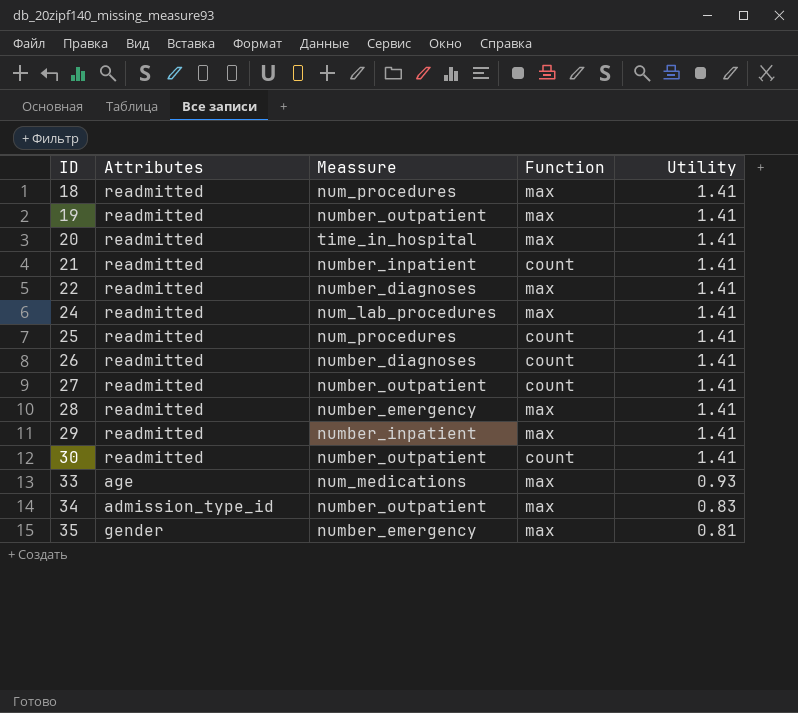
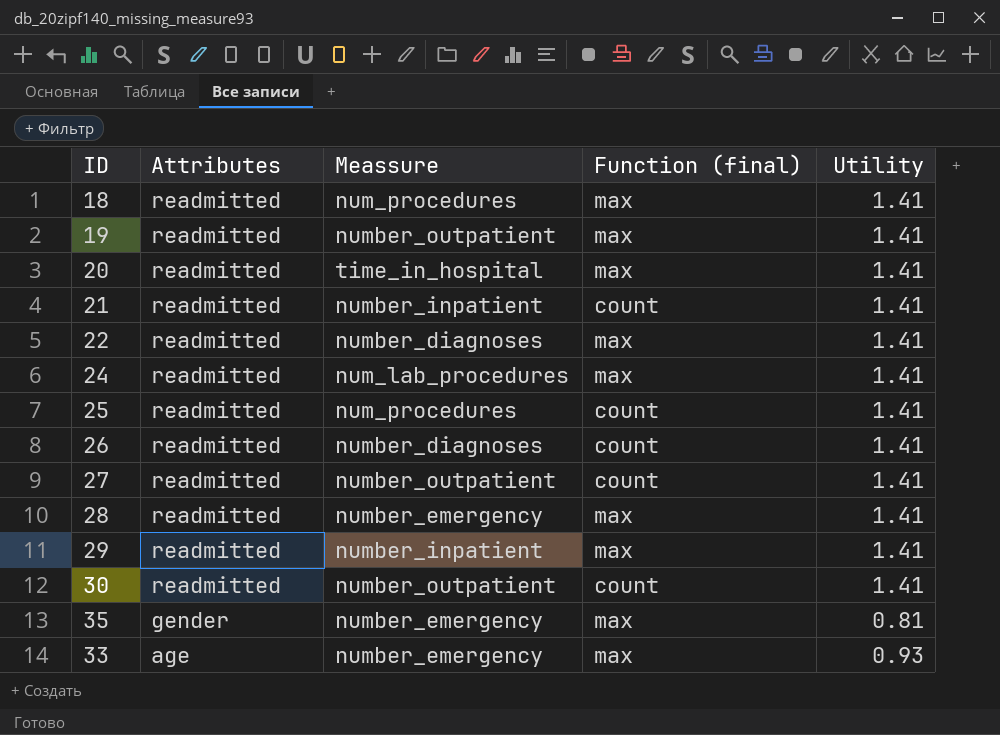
row order: ID ascending -> Attributes descending
column name: Function -> Function (final)
row 34: admission_type_id | number_outpatient | max | 0.83 -> none
33 | Meassure: num_medications -> number_emergency

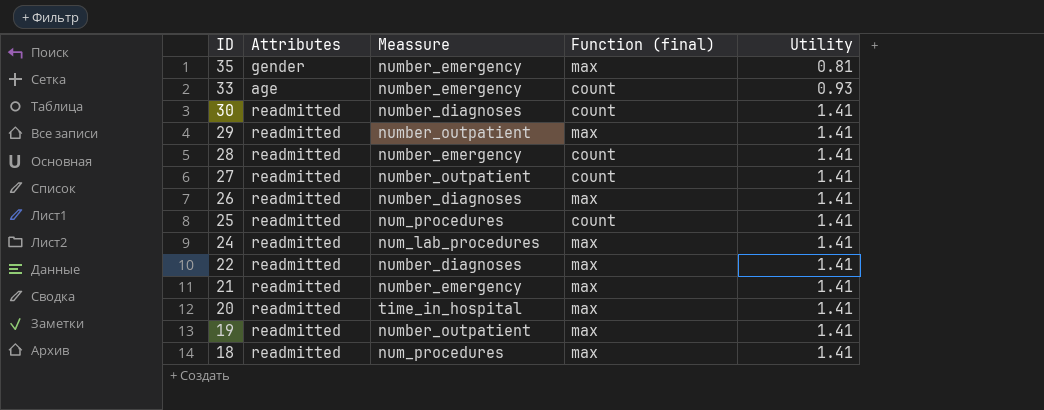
row order: Attributes descending -> ID descending
33 | Function (final): max -> count
30 | Meassure: number_outpatient -> number_diagnoses
29 | Meassure: number_inpatient -> number_outpatient
28 | Function (final): max -> count
26 | Function (final): count -> max
21 | Meassure: number_inpatient -> number_emergency
21 | Function (final): count -> max

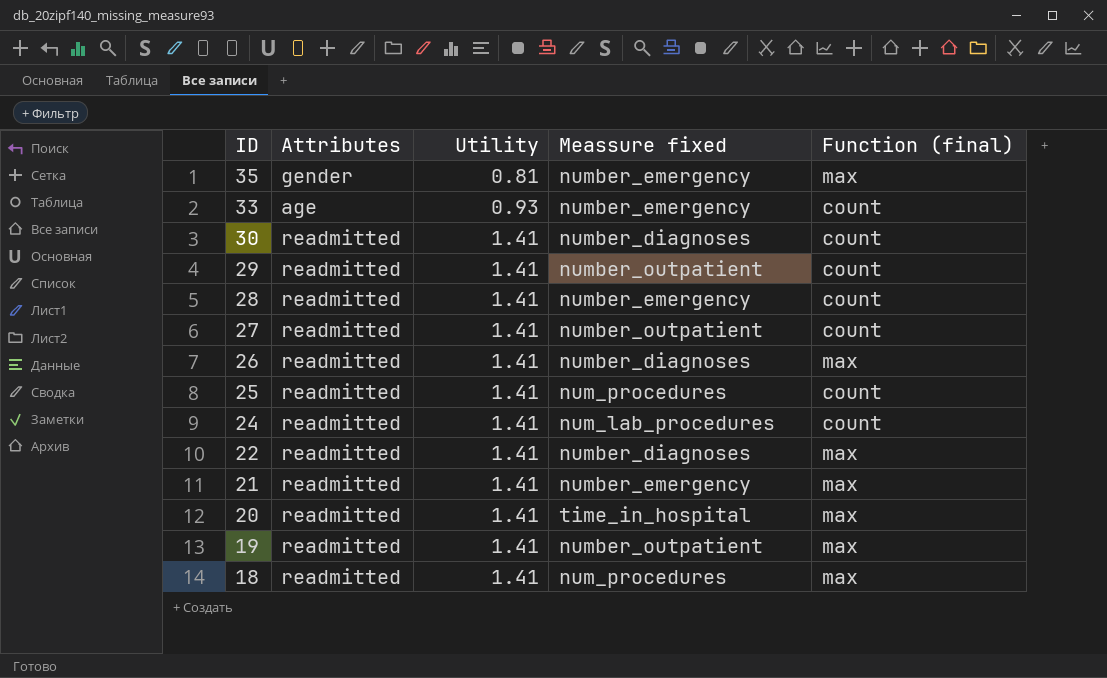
column Utility | position: 5 -> 3
column name: Meassure -> Meassure fixed
29 | Function (final): max -> count
24 | Function (final): max -> count

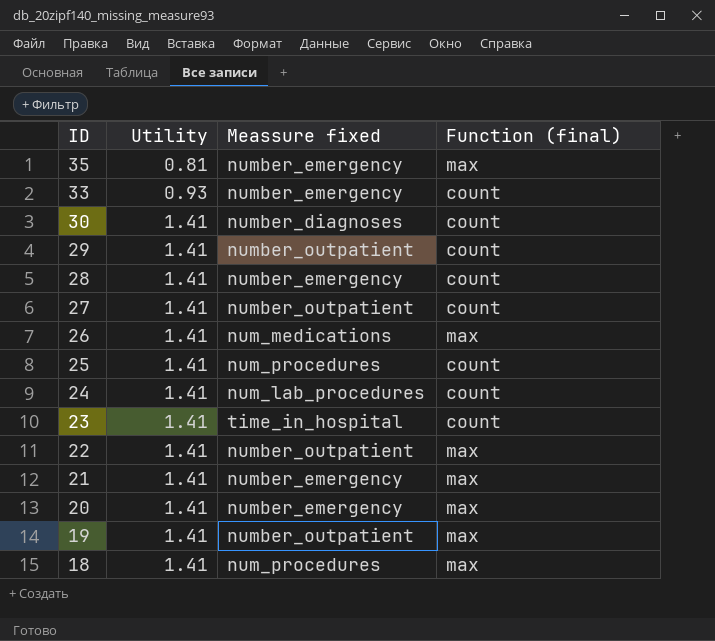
column Attributes | position: 2 -> none
26 | Meassure fixed: number_diagnoses -> num_medications
row 23: none -> 1.41 | time_in_hospital | count
22 | Meassure fixed: number_diagnoses -> number_outpatient
20 | Meassure fixed: time_in_hospital -> number_emergency

